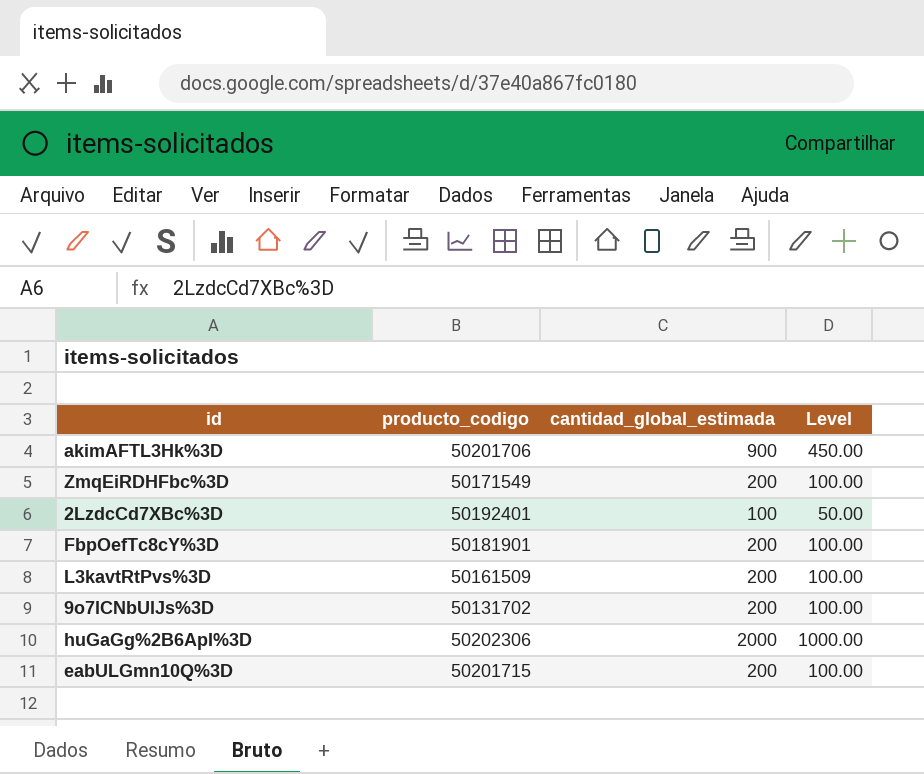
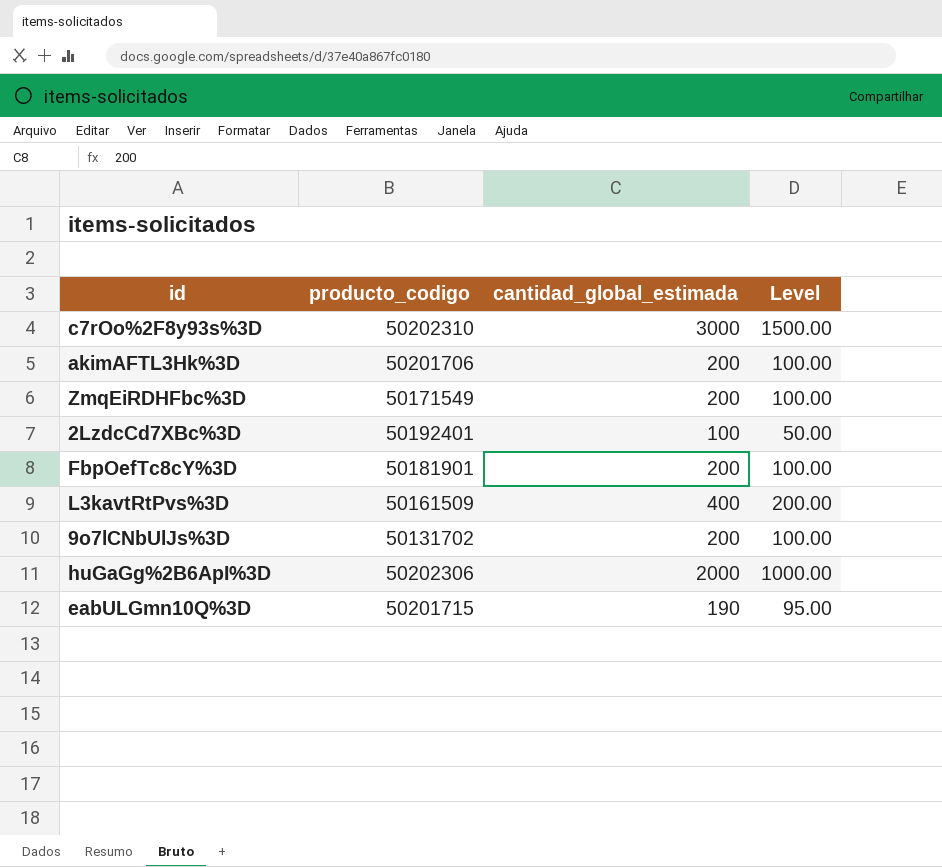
row c7rOo%2F8y93s%3D: none -> 50202310 | 3000 | 1500.00
akimAFTL3Hk%3D | cantidad_global_estimada: 900 -> 200
akimAFTL3Hk%3D | Level: 450.00 -> 100.00
L3kavtRtPvs%3D | cantidad_global_estimada: 200 -> 400
L3kavtRtPvs%3D | Level: 100.00 -> 200.00
eabULGmn10Q%3D | cantidad_global_estimada: 200 -> 190
eabULGmn10Q%3D | Level: 100.00 -> 95.00

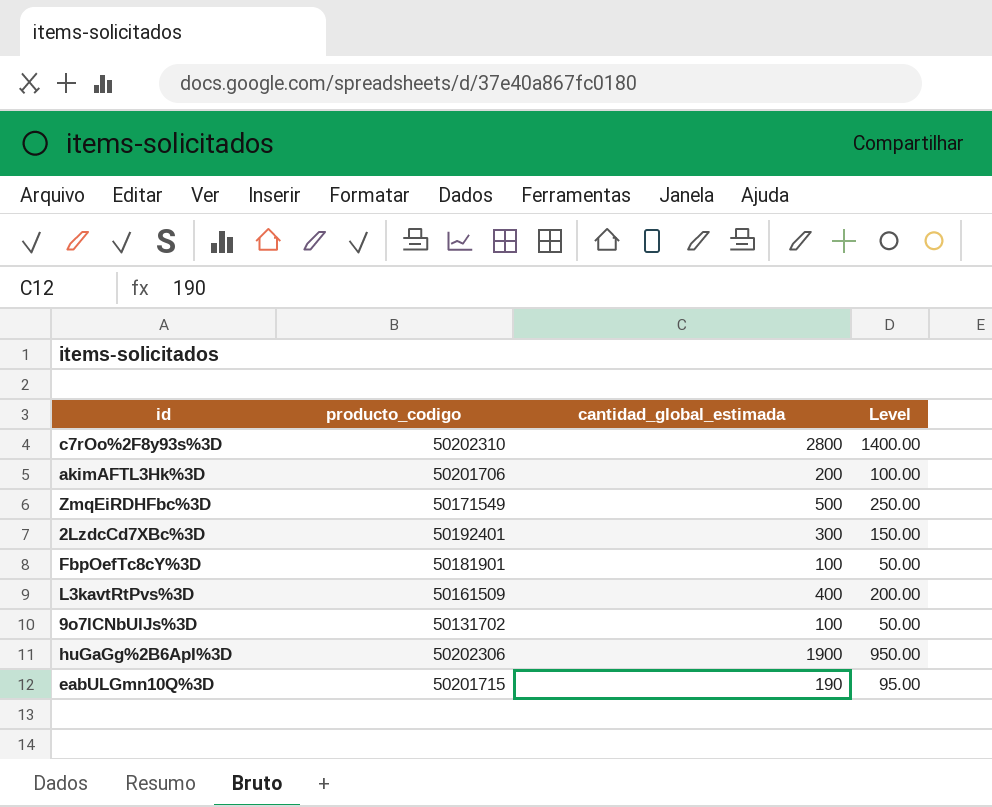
c7rOo%2F8y93s%3D | cantidad_global_estimada: 3000 -> 2800
c7rOo%2F8y93s%3D | Level: 1500.00 -> 1400.00
ZmqEiRDHFbc%3D | cantidad_global_estimada: 200 -> 500
ZmqEiRDHFbc%3D | Level: 100.00 -> 250.00
2LzdcCd7XBc%3D | cantidad_global_estimada: 100 -> 300
2LzdcCd7XBc%3D | Level: 50.00 -> 150.00
FbpOefTc8cY%3D | cantidad_global_estimada: 200 -> 100
FbpOefTc8cY%3D | Level: 100.00 -> 50.00
9o7lCNbUlJs%3D | cantidad_global_estimada: 200 -> 100
9o7lCNbUlJs%3D | Level: 100.00 -> 50.00
huGaGg%2B6ApI%3D | cantidad_global_estimada: 2000 -> 1900
huGaGg%2B6ApI%3D | Level: 1000.00 -> 950.00

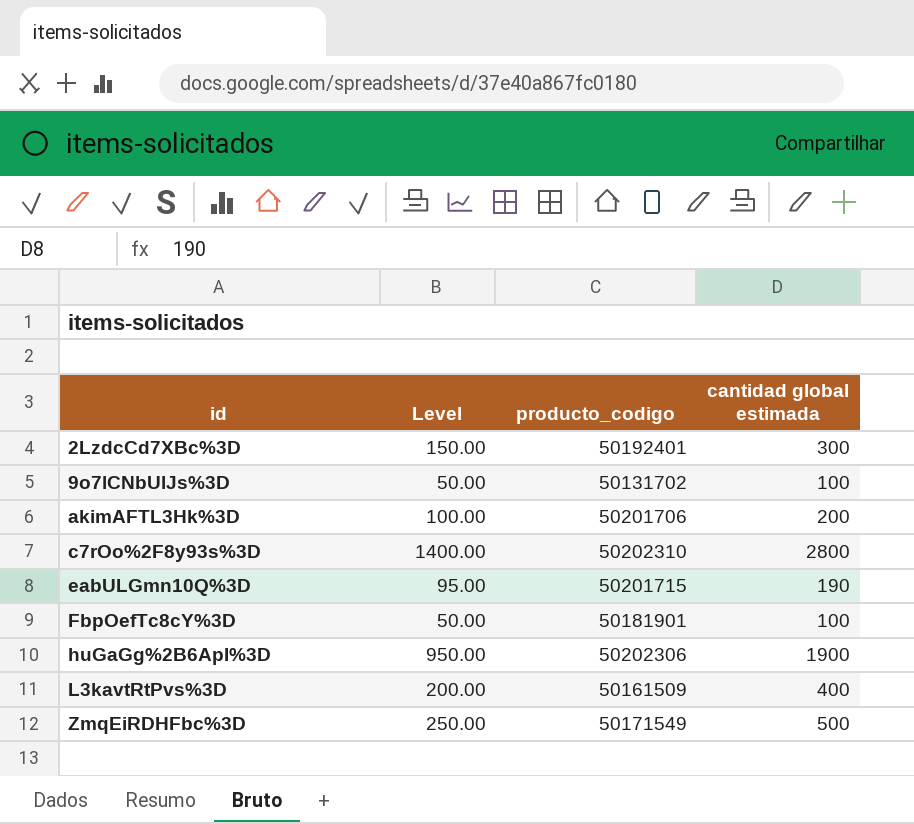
row order: none -> id ascending
column Level | position: 4 -> 2
column name: cantidad_global_estimada -> cantidad global estimada

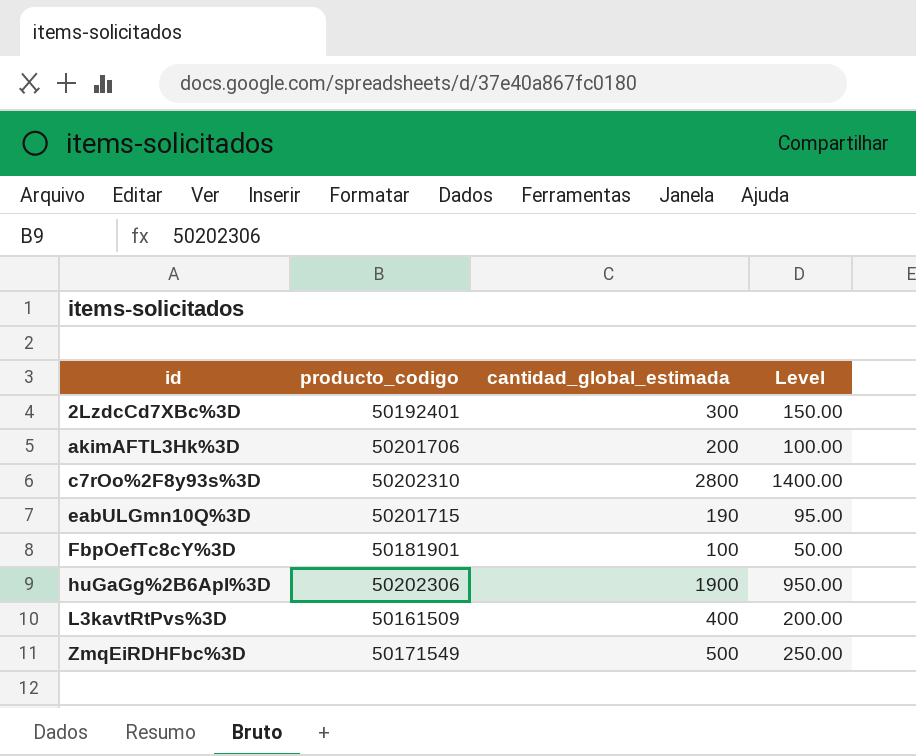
column name: cantidad global estimada -> cantidad_global_estimada
column Level | position: 2 -> 4
row 9o7lCNbUlJs%3D: 50.00 | 50131702 | 100 -> none

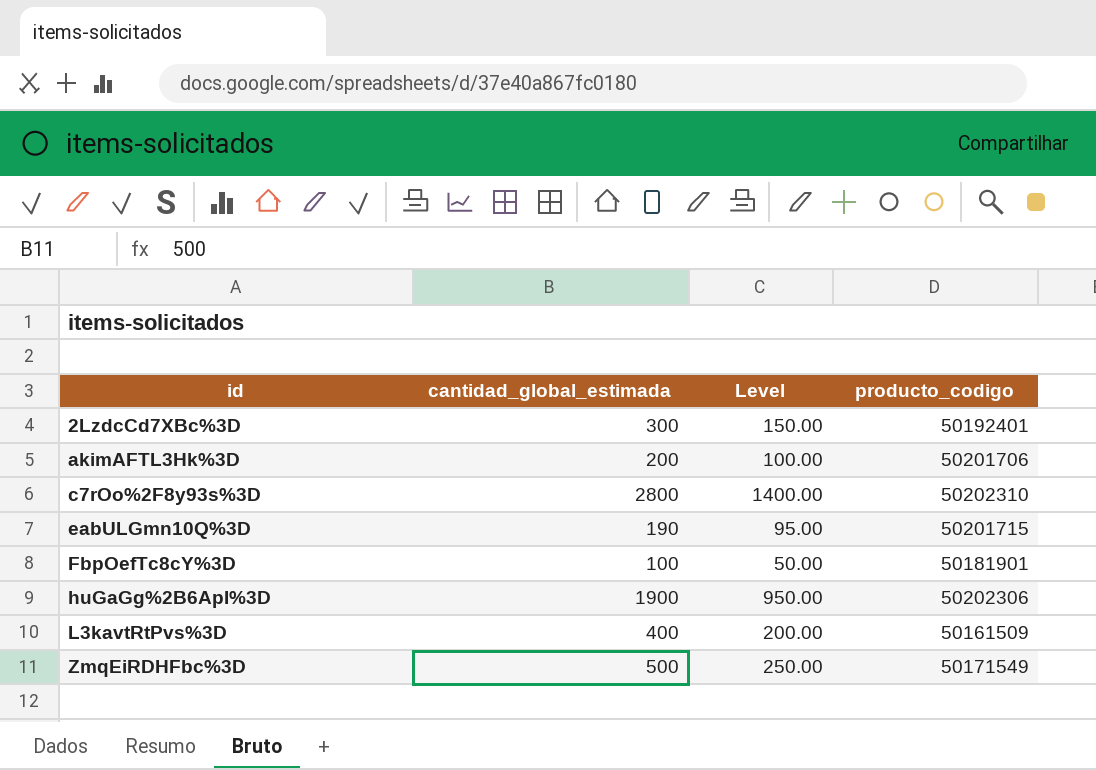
column producto_codigo | position: 2 -> 4

